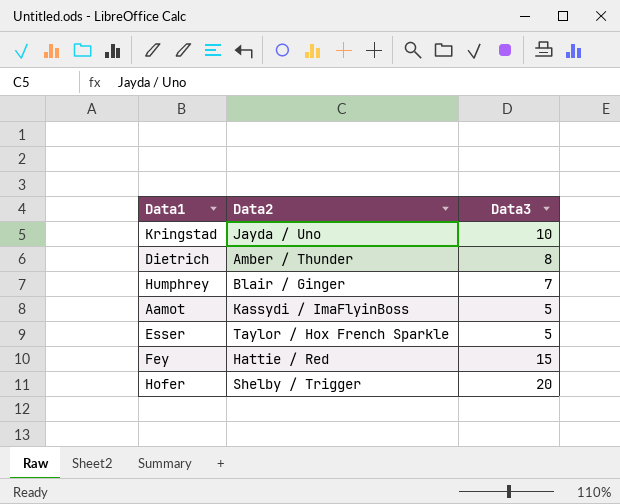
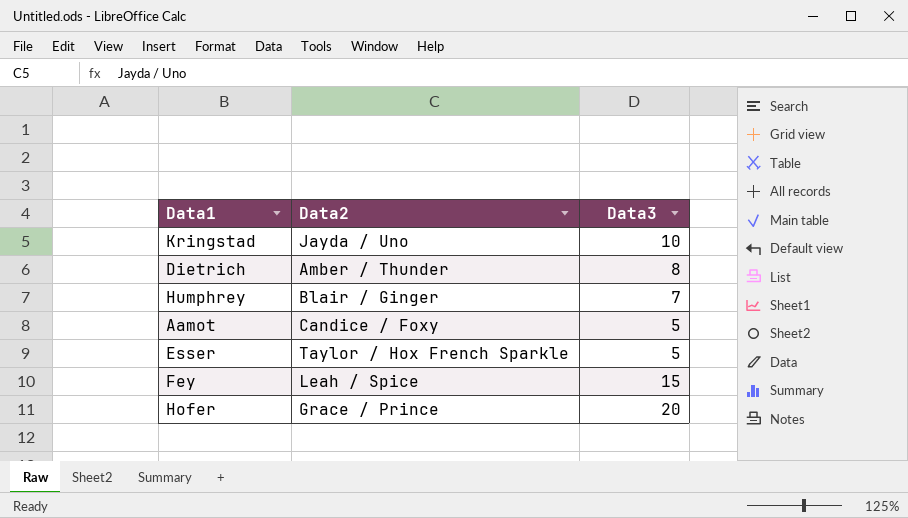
Aamot | Data2: Kassydi / ImaFlyinBoss -> Candice / Foxy
Fey | Data2: Hattie / Red -> Leah / Spice
Hofer | Data2: Shelby / Trigger -> Grace / Prince

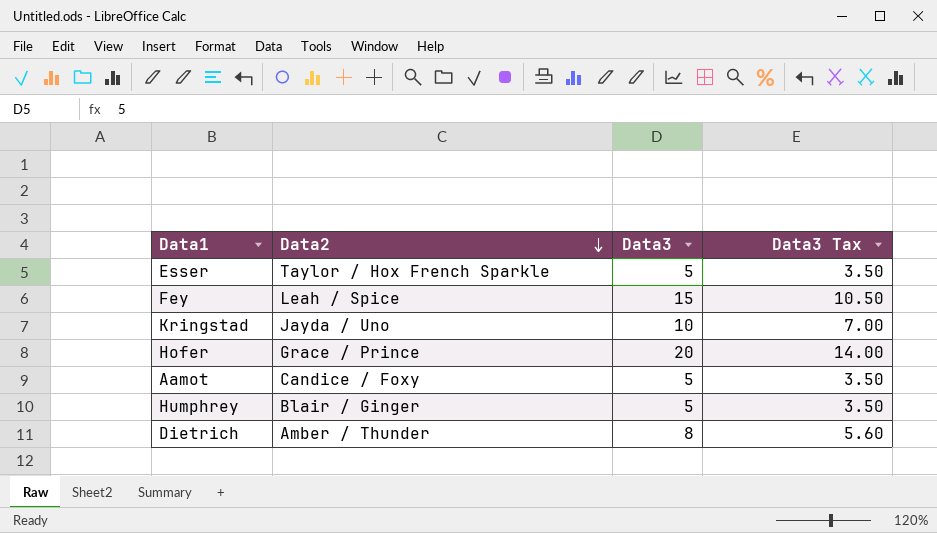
row order: none -> Data2 descending
column Data3 Tax | formula: none -> [Data3] * 0.7
Humphrey | Data3: 7 -> 5

